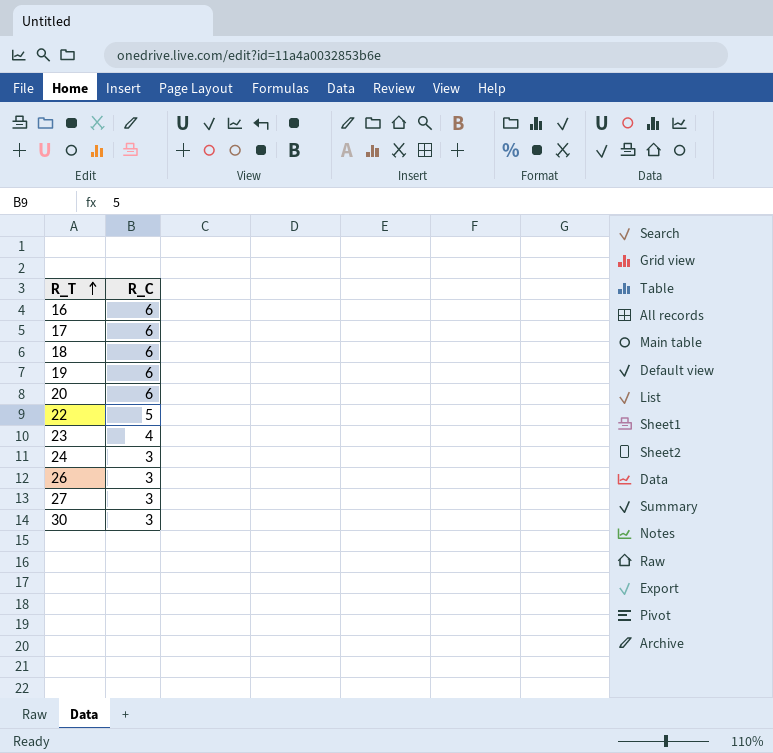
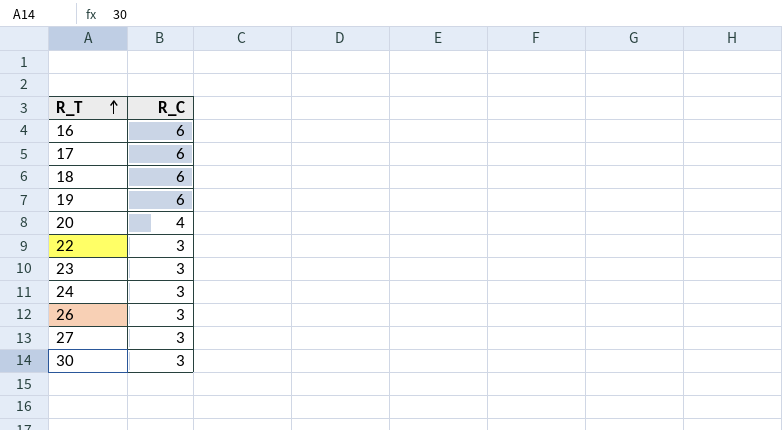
20 | R_C: 6 -> 4
22 | R_C: 5 -> 3
23 | R_C: 4 -> 3

